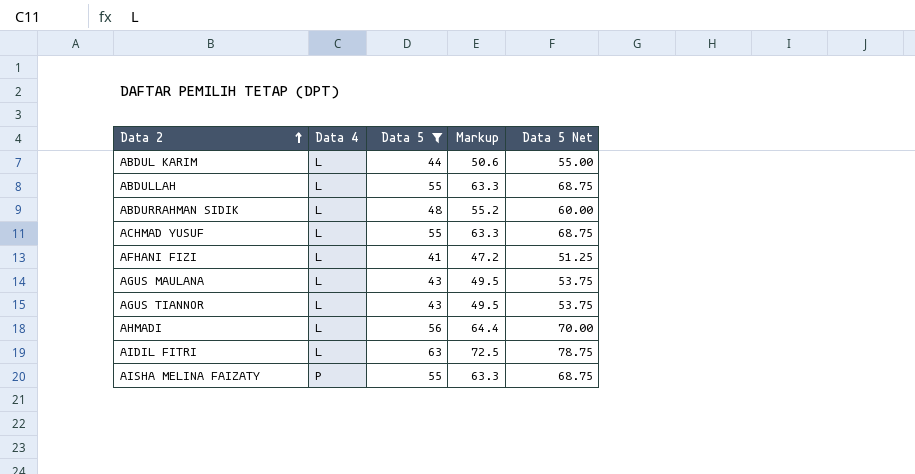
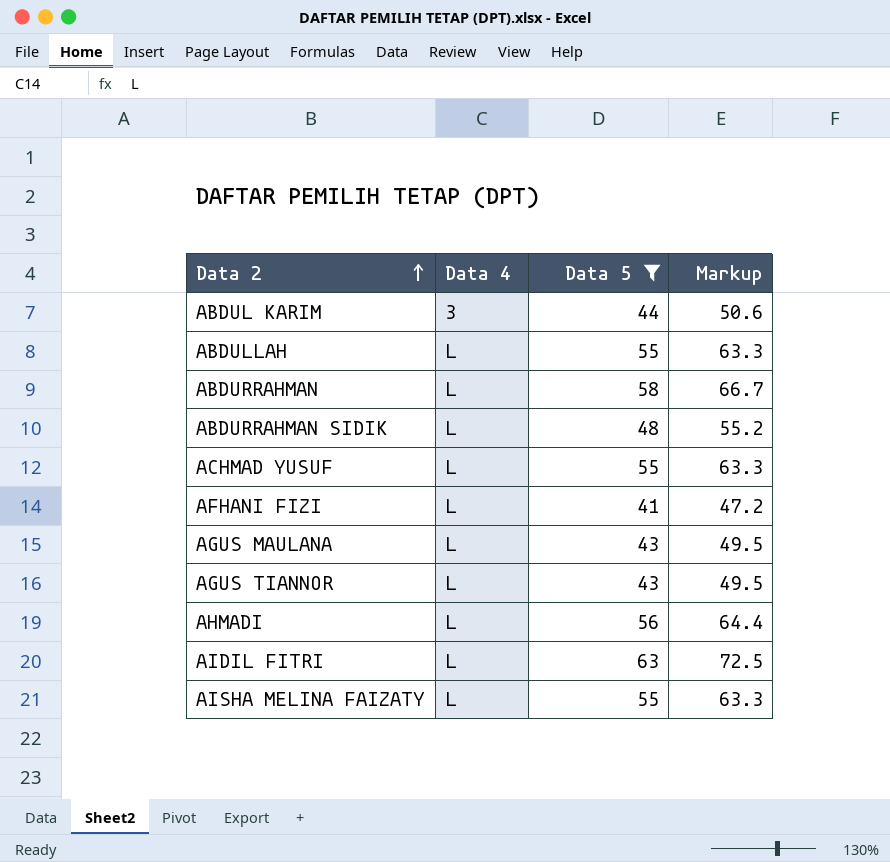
column Data 5 Net | formula: [Data 5] * 1.25 -> none
ABDUL KARIM | Data 4: L -> 3
row ABDURRAHMAN: none -> L | 58 | 66.7
AISHA MELINA FAIZATY | Data 4: P -> L

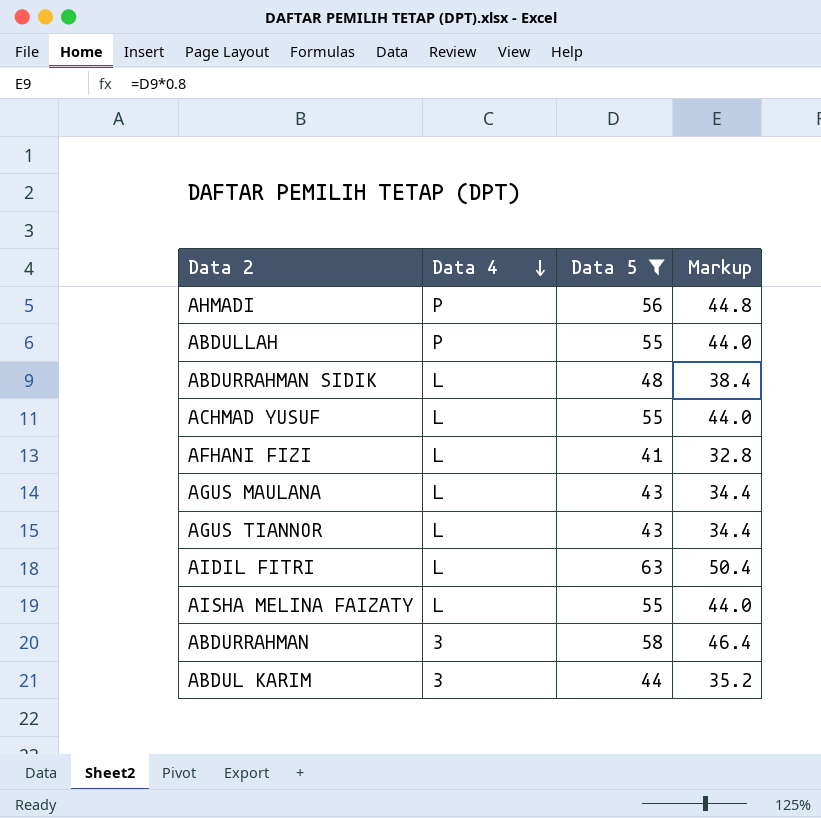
row order: Data 2 ascending -> Data 4 descending
column Markup | formula: [Data 5] * 1.15 -> [Data 5] * 0.8
AHMADI | Data 4: L -> P
ABDULLAH | Data 4: L -> P
ABDURRAHMAN | Data 4: L -> 3

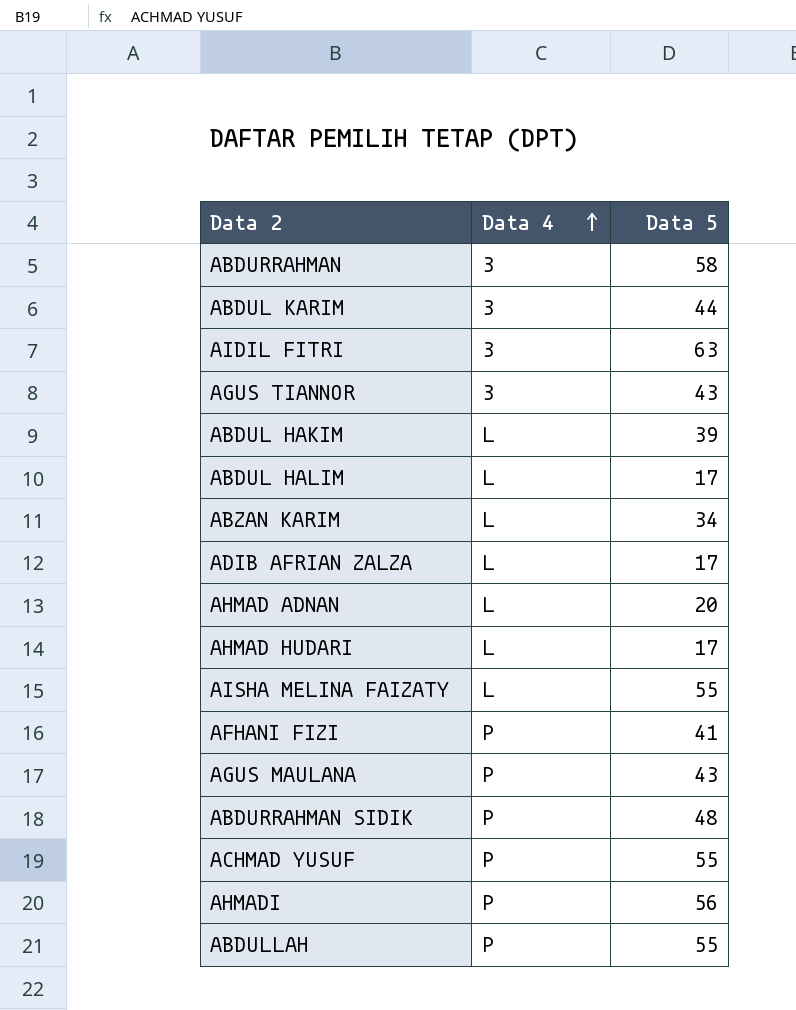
filter: Data 5 >= 41 -> none
row order: Data 4 descending -> Data 4 ascending
column Markup | formula: [Data 5] * 0.8 -> none
AIDIL FITRI | Data 4: L -> 3
AGUS TIANNOR | Data 4: L -> 3
AFHANI FIZI | Data 4: L -> P
AGUS MAULANA | Data 4: L -> P
ABDURRAHMAN SIDIK | Data 4: L -> P
ACHMAD YUSUF | Data 4: L -> P

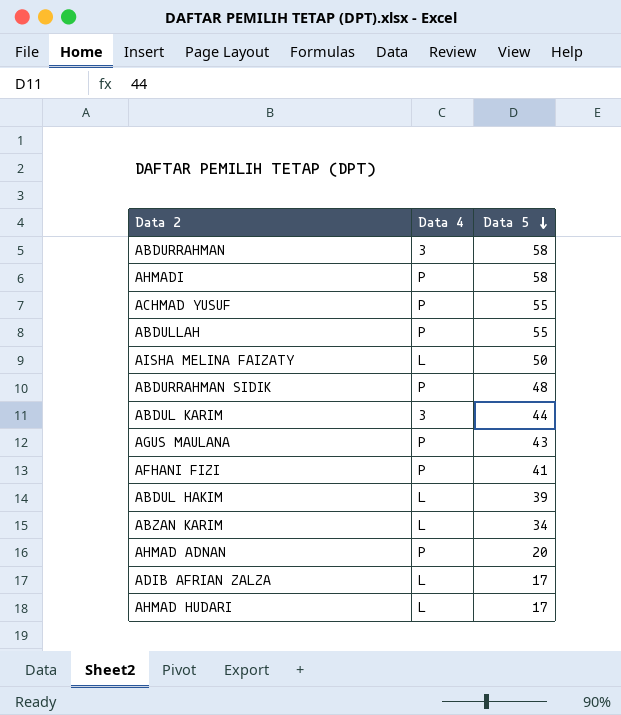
row order: Data 4 ascending -> Data 5 descending
row AIDIL FITRI: 3 | 63 -> none
row AGUS TIANNOR: 3 | 43 -> none
row ABDUL HALIM: L | 17 -> none
AHMADI | Data 5: 56 -> 58
AISHA MELINA FAIZATY | Data 5: 55 -> 50
AHMAD ADNAN | Data 4: L -> P

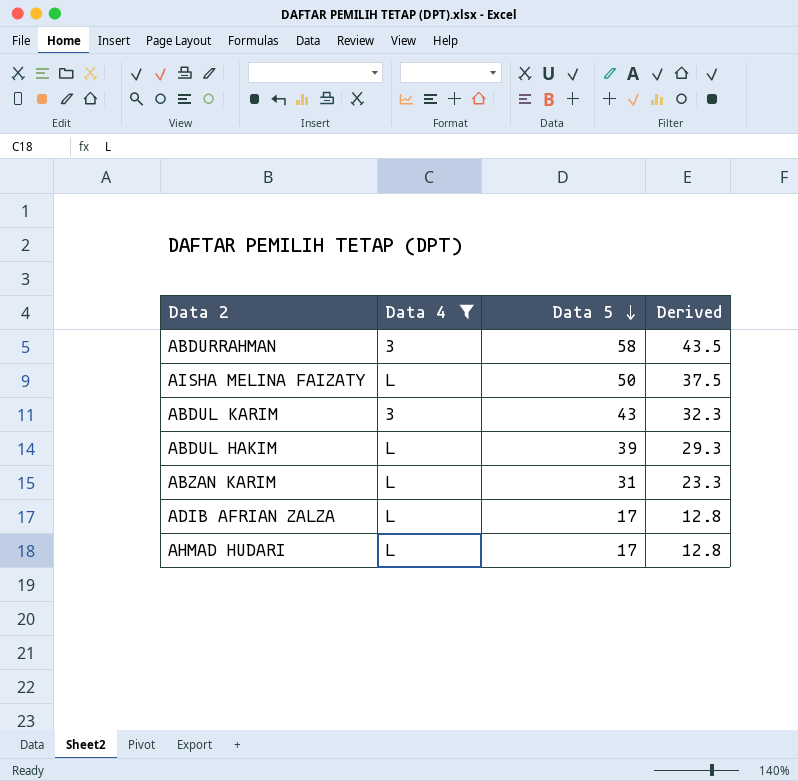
filter: none -> Data 4 != P
column Derived | formula: none -> [Data 5] * 0.75
ABDUL KARIM | Data 5: 44 -> 43
ABZAN KARIM | Data 5: 34 -> 31

